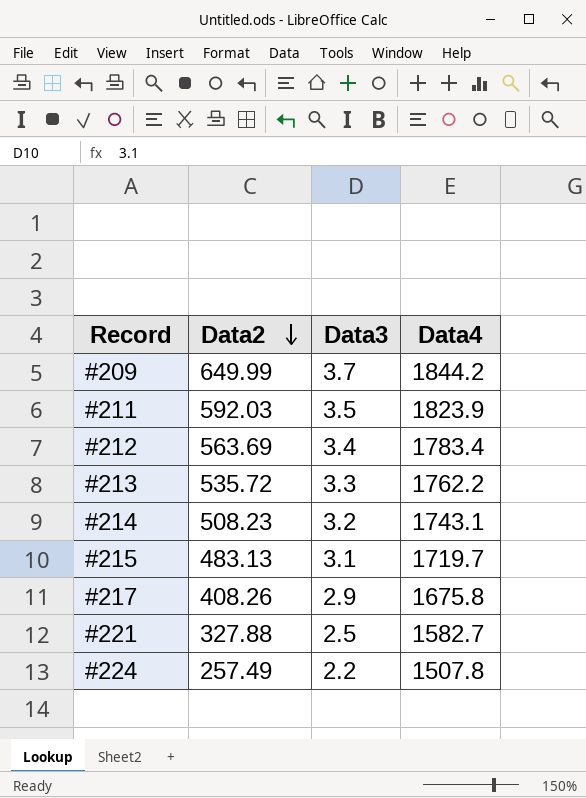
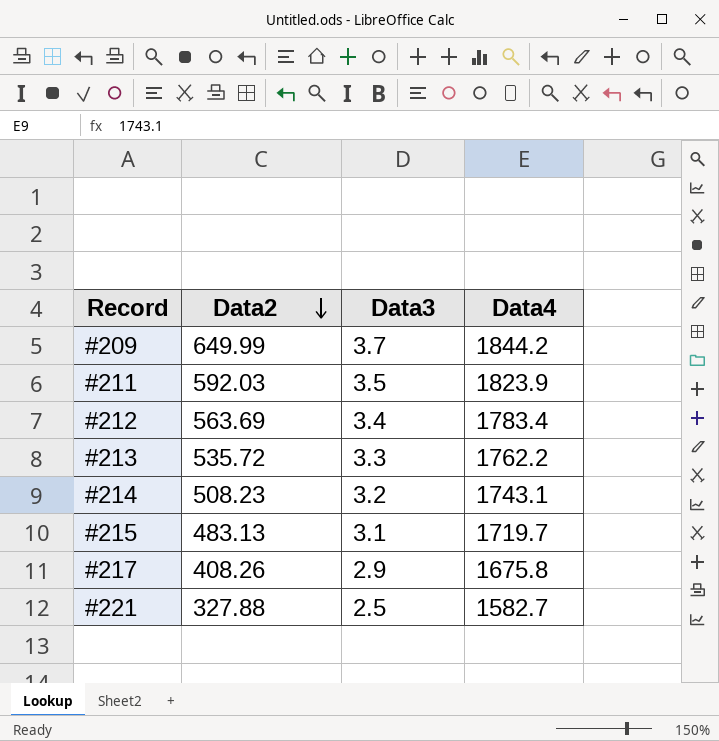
row #224: 257.49 | 2.2 | 1507.8 -> none

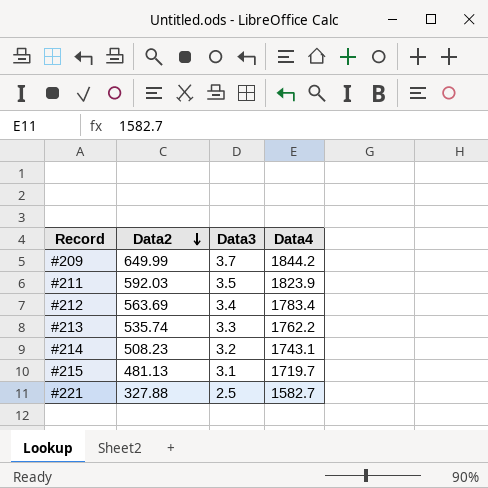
row #217: 408.26 | 2.9 | 1675.8 -> none
#213 | Data2: 535.72 -> 535.74
#215 | Data2: 483.13 -> 481.13

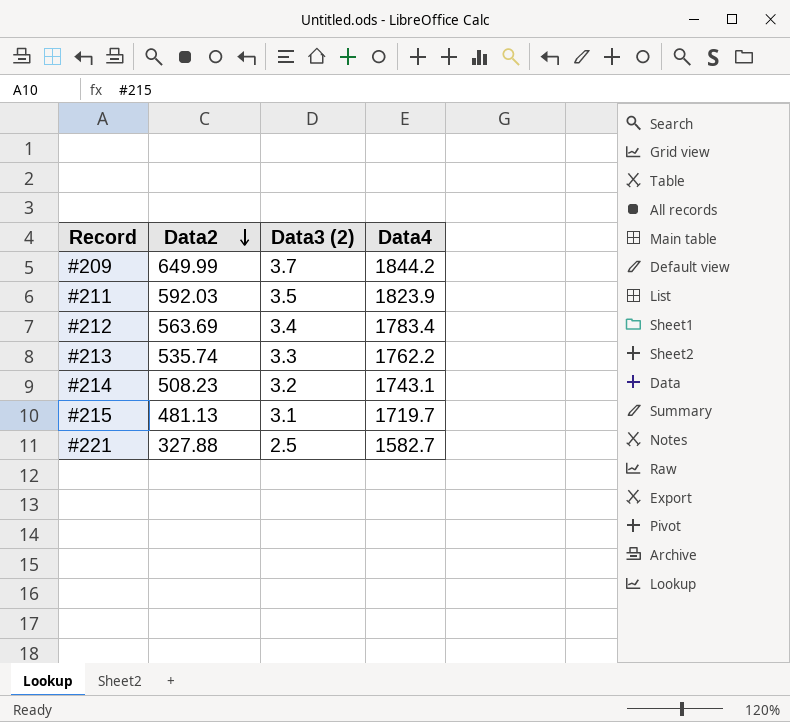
column name: Data3 -> Data3 (2)

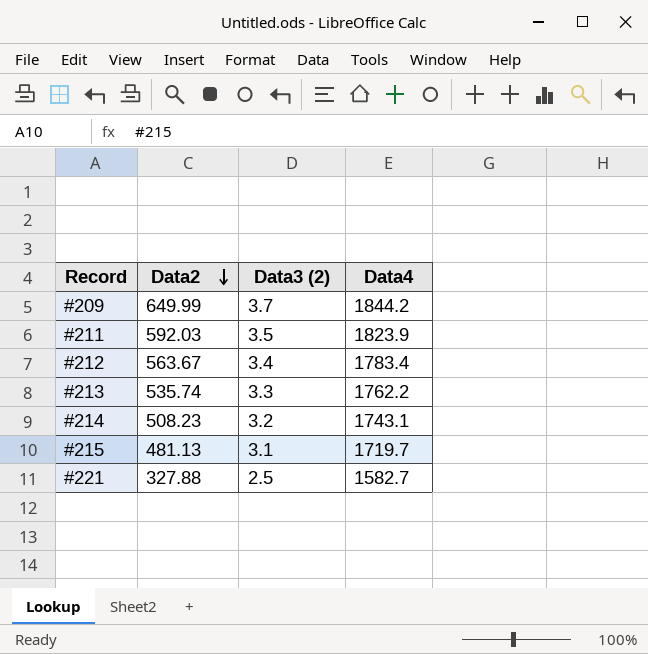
#212 | Data2: 563.69 -> 563.67

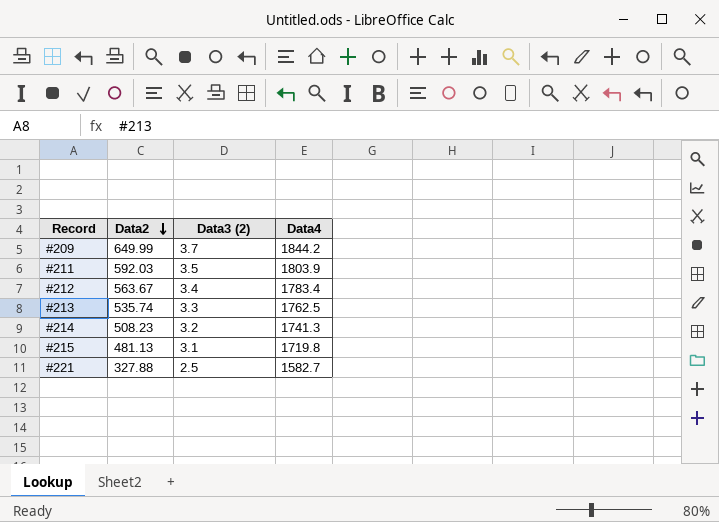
#211 | Data4: 1823.9 -> 1803.9
#213 | Data4: 1762.2 -> 1762.5
#214 | Data4: 1743.1 -> 1741.3
#215 | Data4: 1719.7 -> 1719.8

